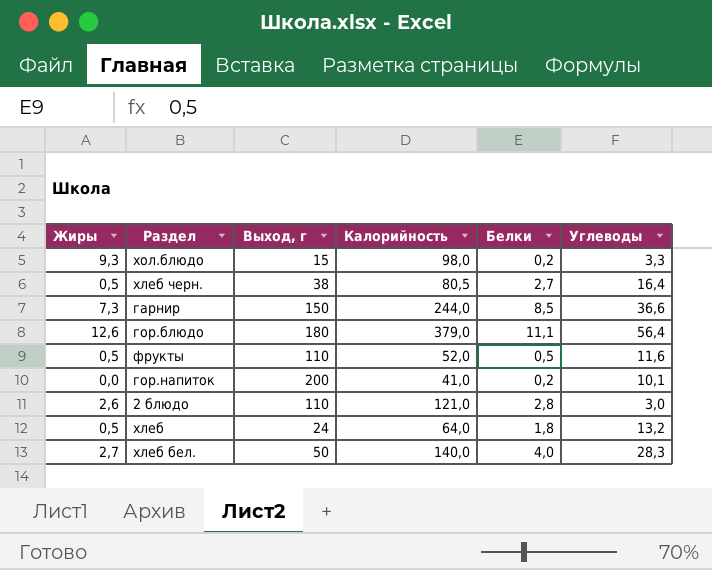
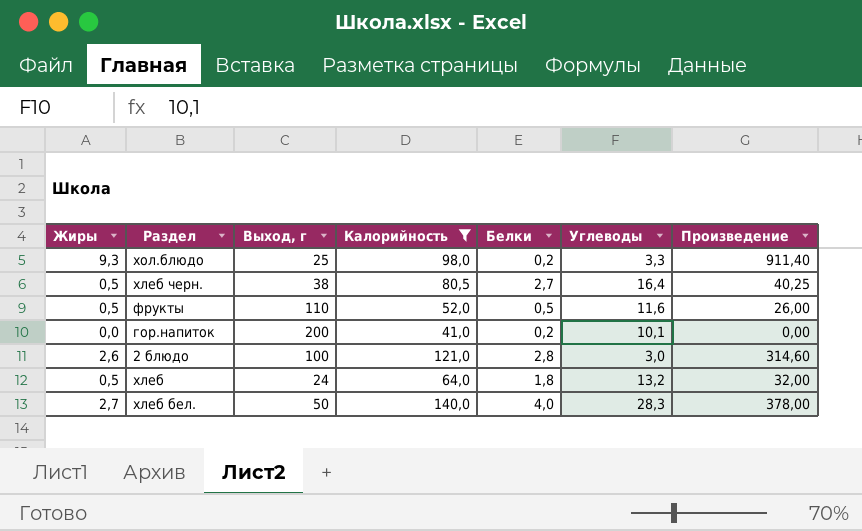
filter: none -> Калорийность <= 140,0
column Произведение | formula: none -> [Жиры] * [Калорийность]
хол.блюдо | Выход, г: 15 -> 25
2 блюдо | Выход, г: 110 -> 100

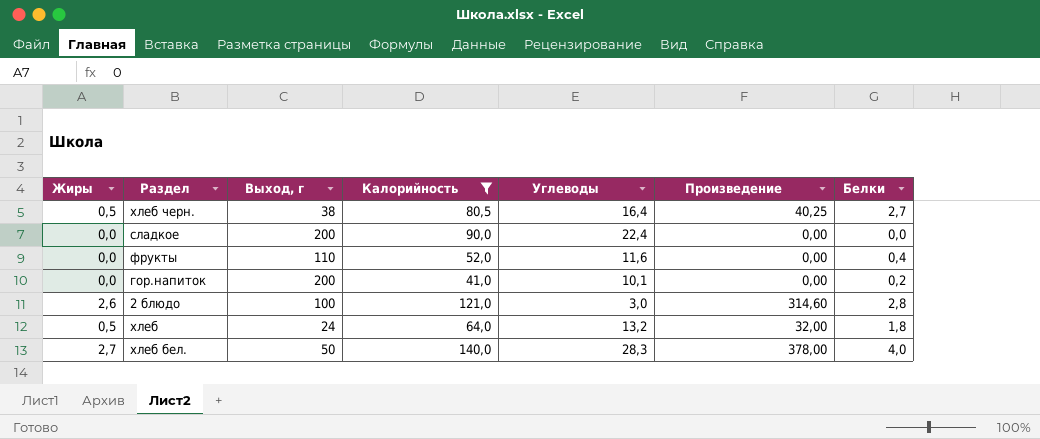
column Белки | position: 5 -> 7
row хол.блюдо: 9,3 | 25 | 98,0 | 0,2 | 3,3 | 911,40 -> none
row сладкое: none -> 0,0 | 200 | 90,0 | 22,4 | 0,00 | 0,0
фрукты | Жиры: 0,5 -> 0,0
фрукты | Произведение: 26,00 -> 0,00
фрукты | Белки: 0,5 -> 0,4

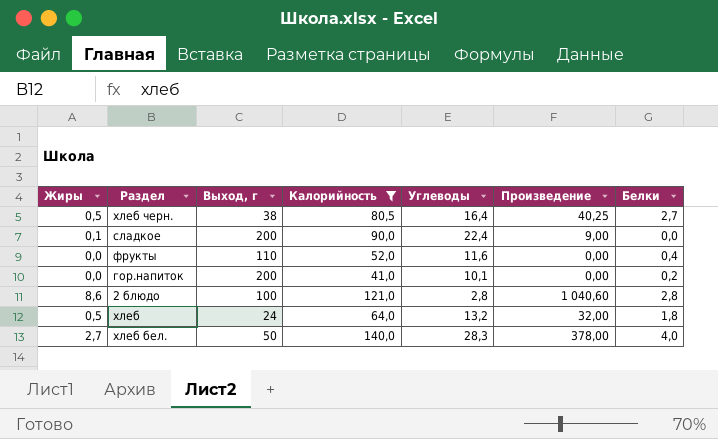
сладкое | Жиры: 0,0 -> 0,1
сладкое | Произведение: 0,00 -> 9,00
2 блюдо | Жиры: 2,6 -> 8,6
2 блюдо | Углеводы: 3,0 -> 2,8
2 блюдо | Произведение: 314,60 -> 1 040,60

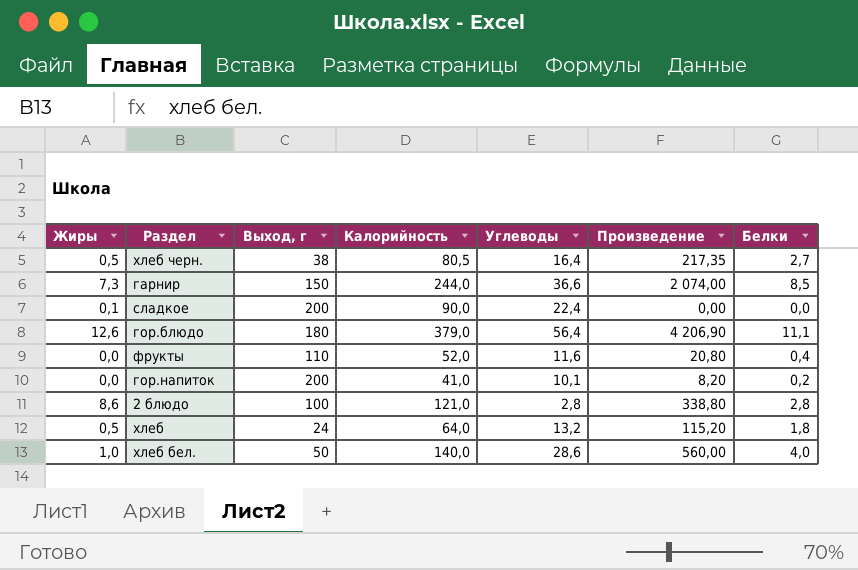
filter: Калорийность <= 140,0 -> none
column Произведение | formula: [Жиры] * [Калорийность] -> [Калорийность] * [Белки]
хлеб бел. | Жиры: 2,7 -> 1,0
хлеб бел. | Углеводы: 28,3 -> 28,6

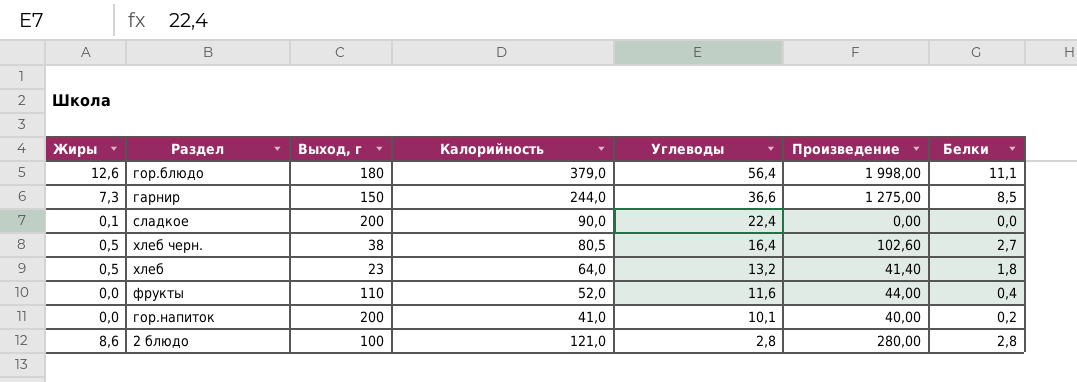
row order: none -> Углеводы descending
column Произведение | formula: [Калорийность] * [Белки] -> [Выход, г] * [Белки]
row хлеб бел.: 1,0 | 50 | 140,0 | 28,6 | 560,00 | 4,0 -> none
хлеб | Выход, г: 24 -> 23

